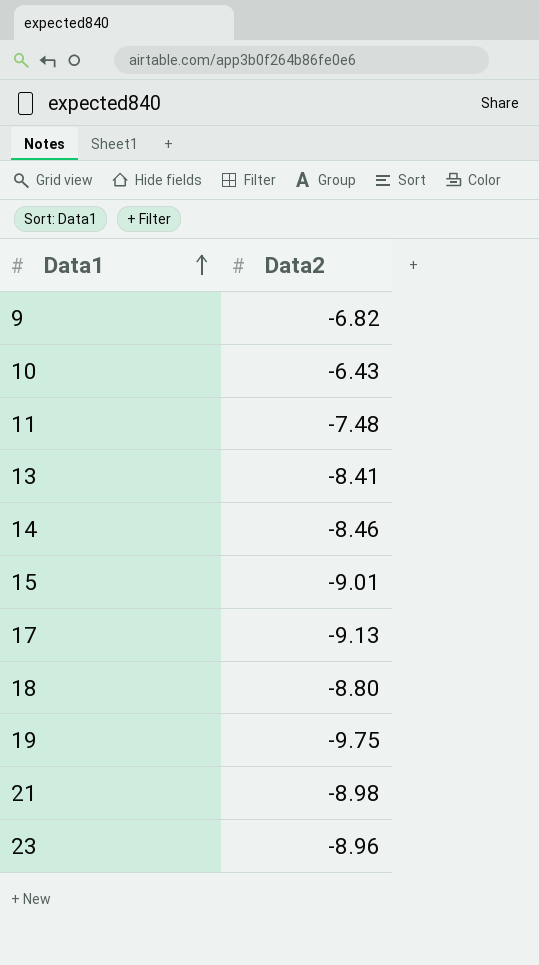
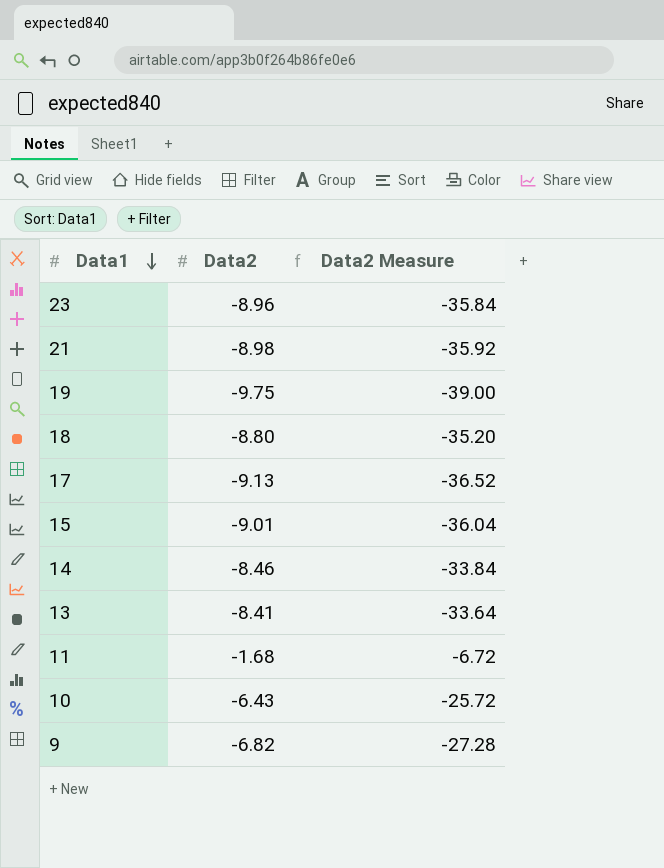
row order: Data1 ascending -> Data1 descending
column Data2 Measure | formula: none -> [Data2] * 4
11 | Data2: -7.48 -> -1.68

